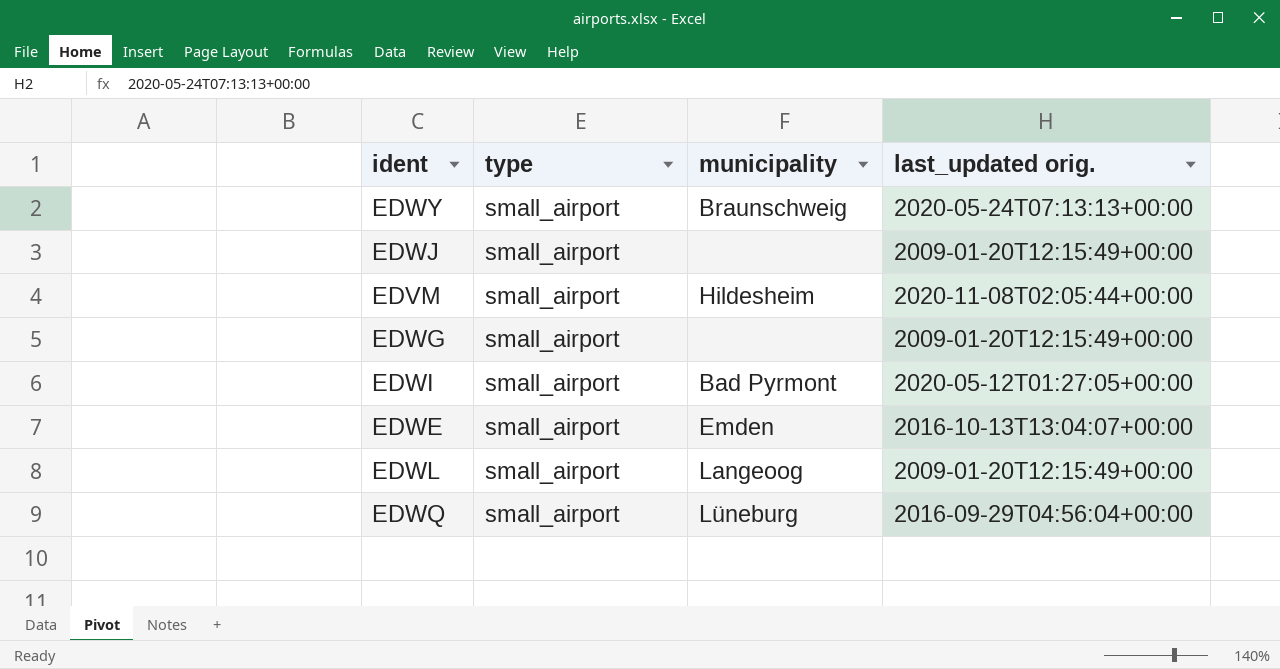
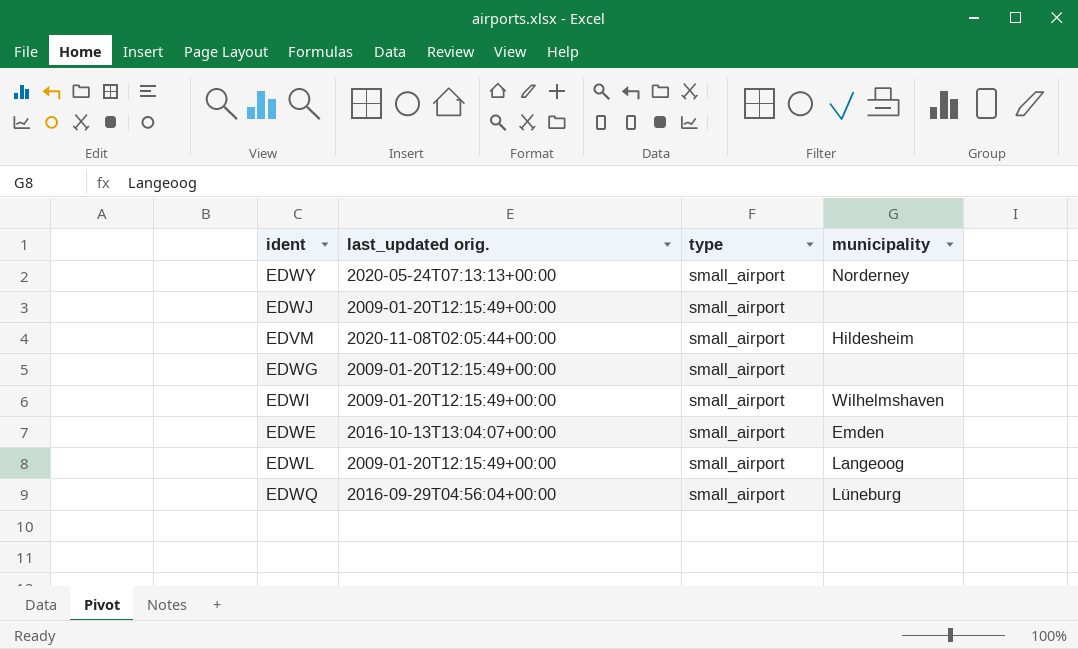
column last_updated orig. | position: 4 -> 2
EDWY | municipality: Braunschweig -> Norderney
EDWI | last_updated orig.: 2020-05-12T01:27:05+00:00 -> 2009-01-20T12:15:49+00:00
EDWI | municipality: Bad Pyrmont -> Wilhelmshaven

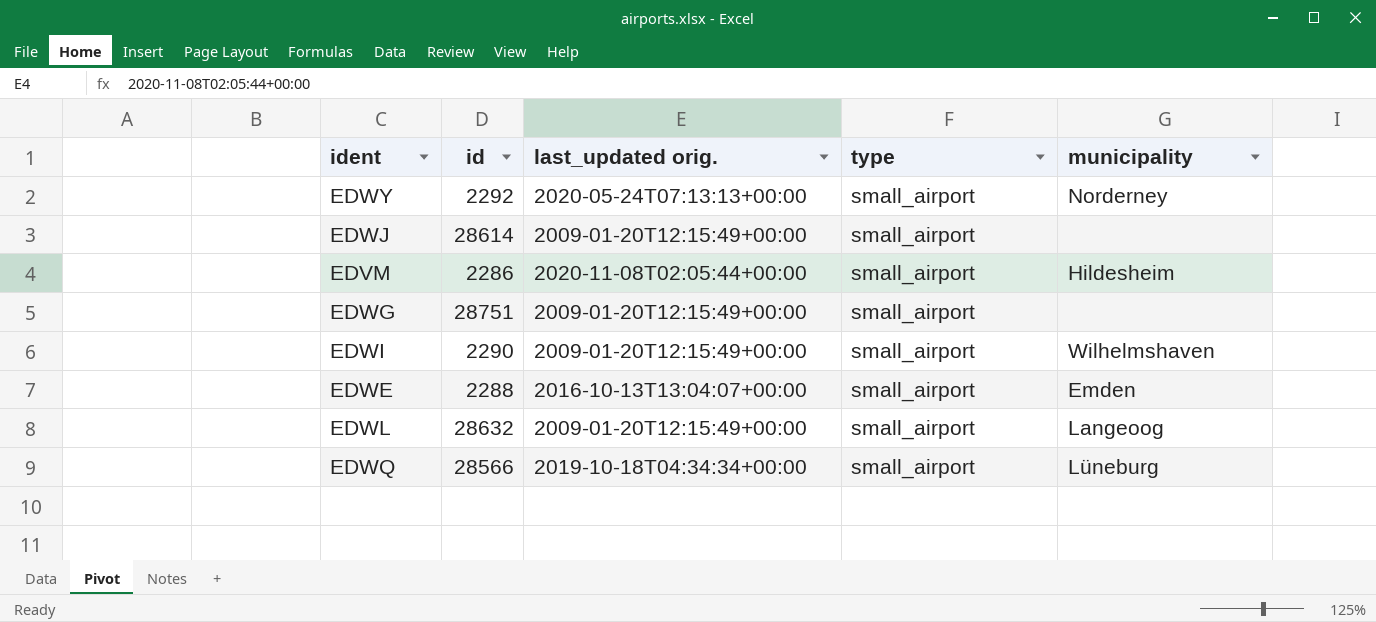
column id | position: none -> 2
EDWQ | last_updated orig.: 2016-09-29T04:56:04+00:00 -> 2019-10-18T04:34:34+00:00

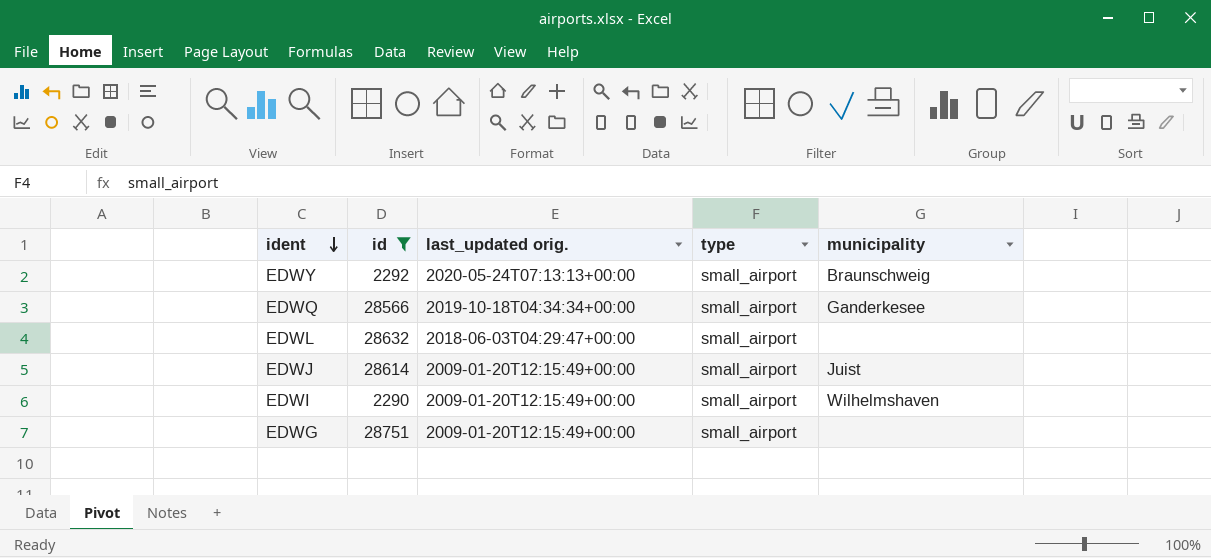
filter: none -> id >= 2290
row order: none -> ident descending
EDWY | municipality: Norderney -> Braunschweig
EDWQ | municipality: Lüneburg -> Ganderkesee
EDWL | last_updated orig.: 2009-01-20T12:15:49+00:00 -> 2018-06-03T04:29:47+00:00
EDWL | municipality: Langeoog -> none
EDWJ | municipality: none -> Juist

